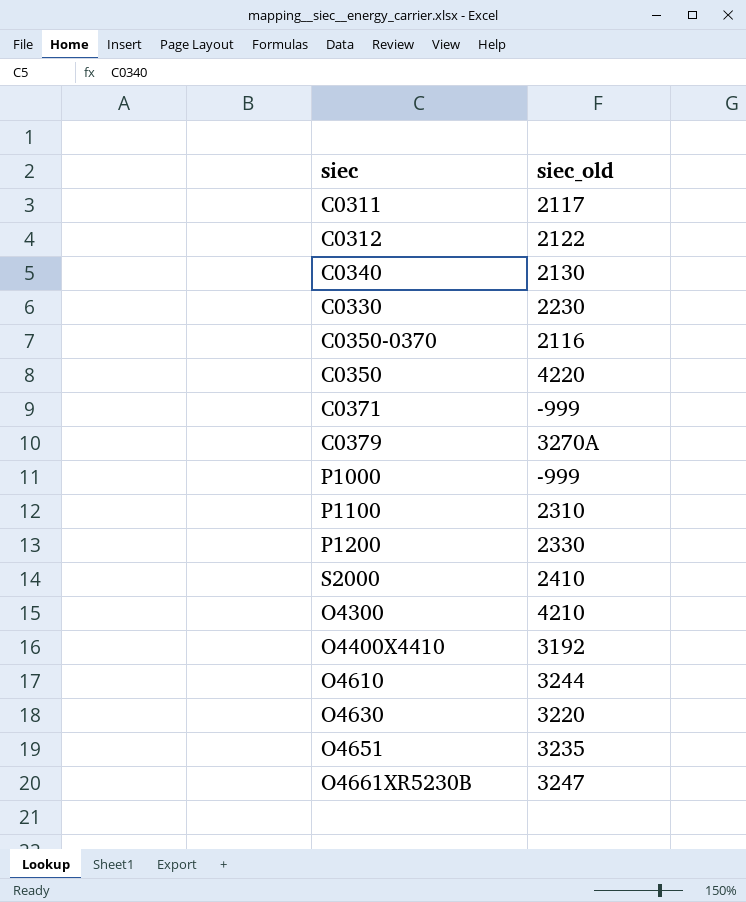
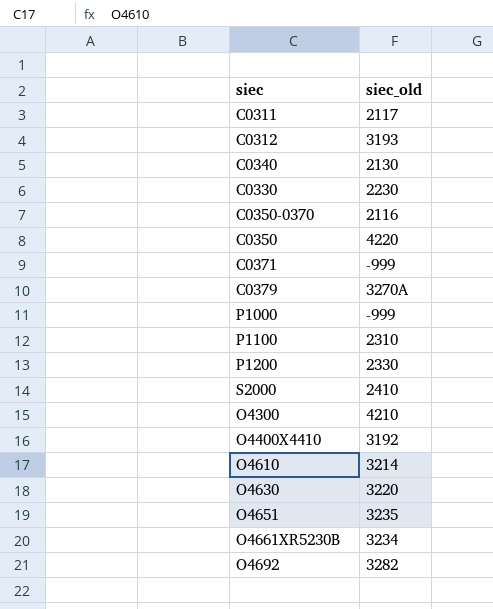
C0312 | siec_old: 2122 -> 3193
O4610 | siec_old: 3244 -> 3214
O4661XR5230B | siec_old: 3247 -> 3234
row O4692: none -> 3282

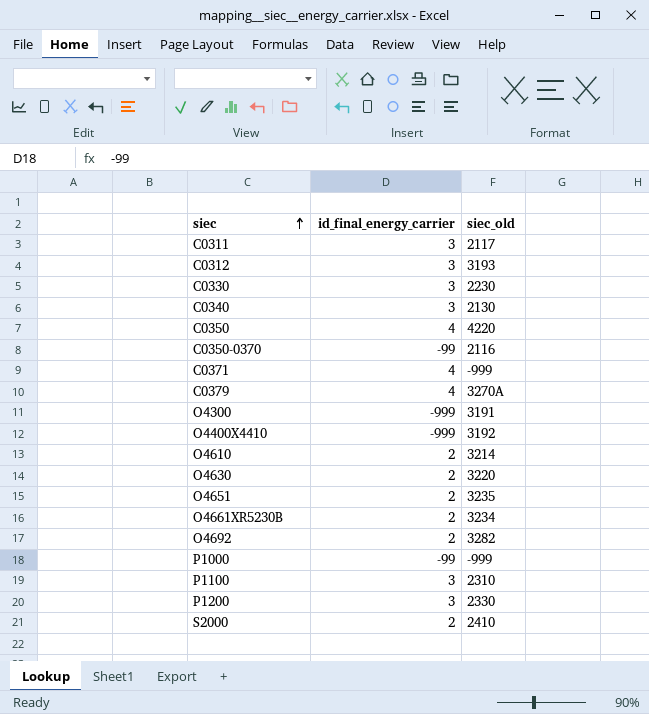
row order: none -> siec ascending
column id_final_energy_carrier | position: none -> 2
O4300 | siec_old: 4210 -> 3191

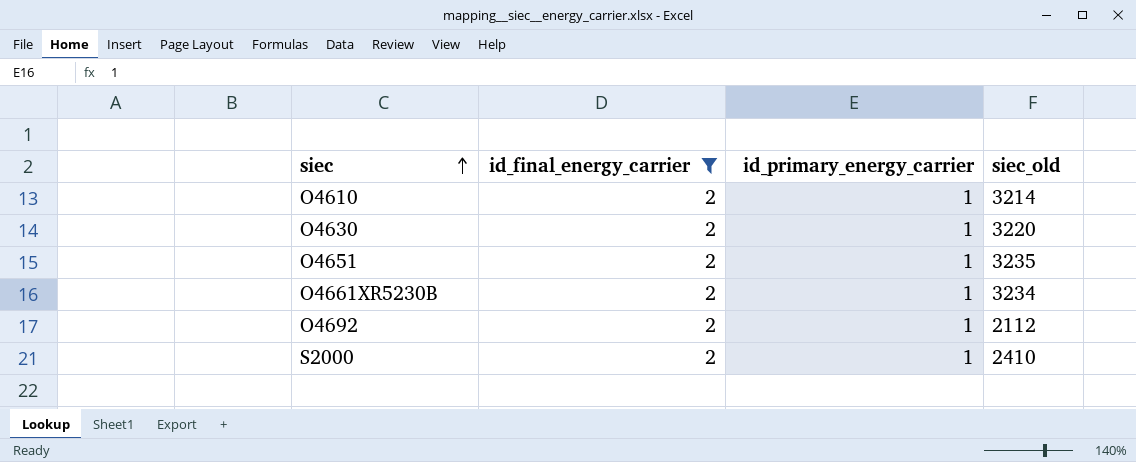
filter: none -> id_final_energy_carrier = 2
column id_primary_energy_carrier | position: none -> 3
O4692 | siec_old: 3282 -> 2112

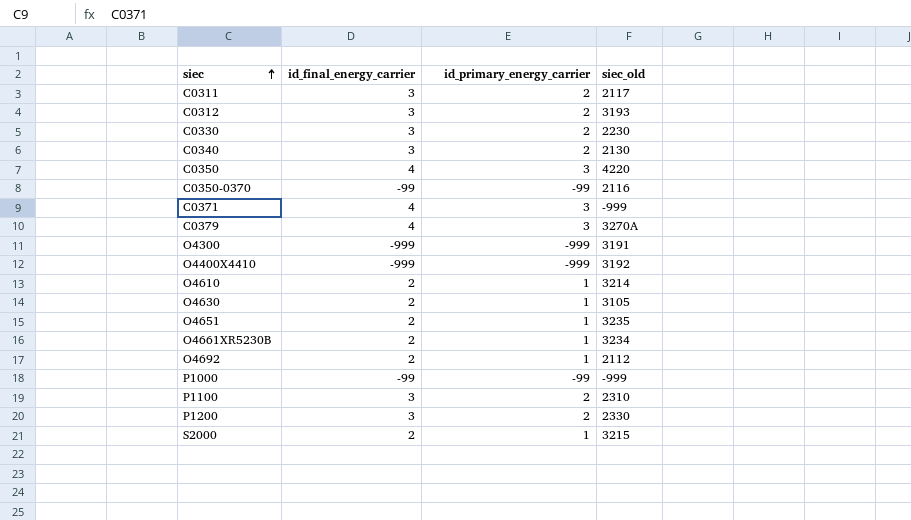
filter: id_final_energy_carrier = 2 -> none
O4630 | siec_old: 3220 -> 3105
S2000 | siec_old: 2410 -> 3215

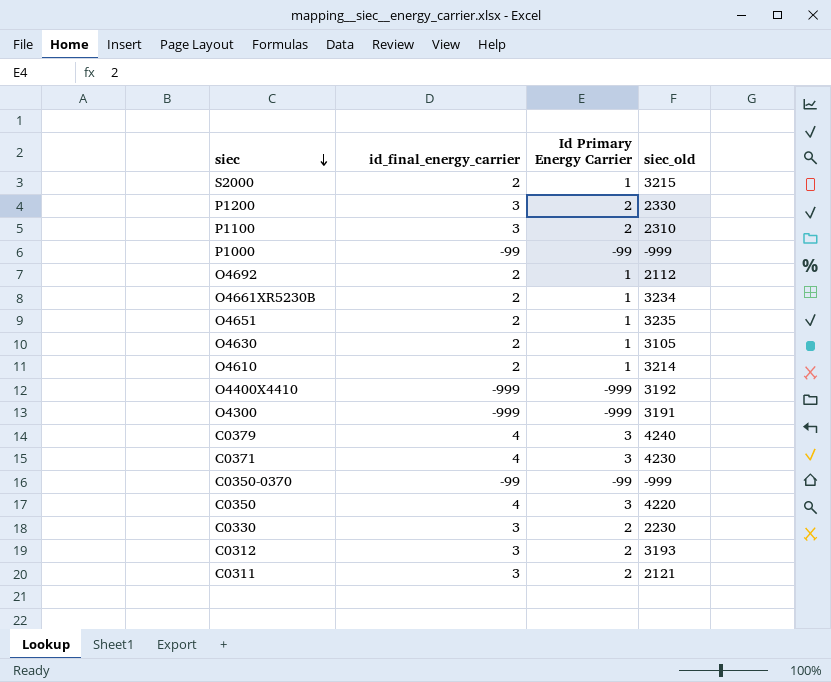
row order: siec ascending -> siec descending
column name: id_primary_energy_carrier -> Id Primary Energy Carrier
row C0340: 3 | 2 | 2130 -> none
C0379 | siec_old: 3270A -> 4240
C0371 | siec_old: -999 -> 4230
C0350-0370 | siec_old: 2116 -> -999
C0311 | siec_old: 2117 -> 2121

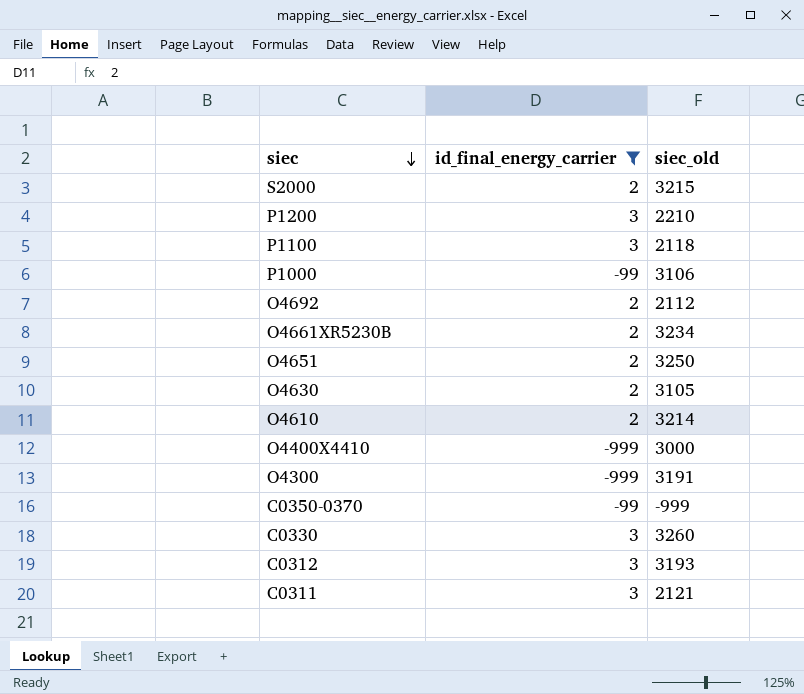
filter: none -> id_final_energy_carrier != 4
column Id Primary Energy Carrier | position: 3 -> none
P1200 | siec_old: 2330 -> 2210
P1100 | siec_old: 2310 -> 2118
P1000 | siec_old: -999 -> 3106
O4651 | siec_old: 3235 -> 3250
O4400X4410 | siec_old: 3192 -> 3000
C0330 | siec_old: 2230 -> 3260

